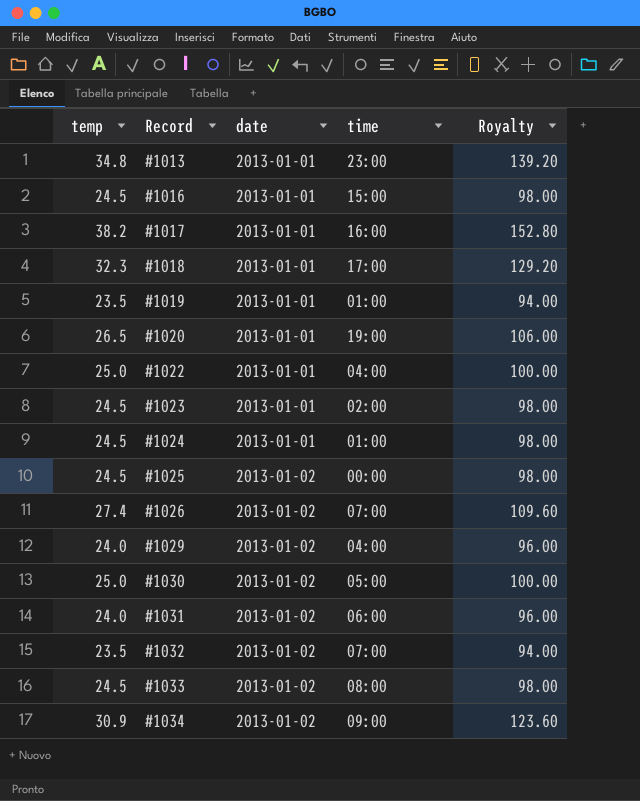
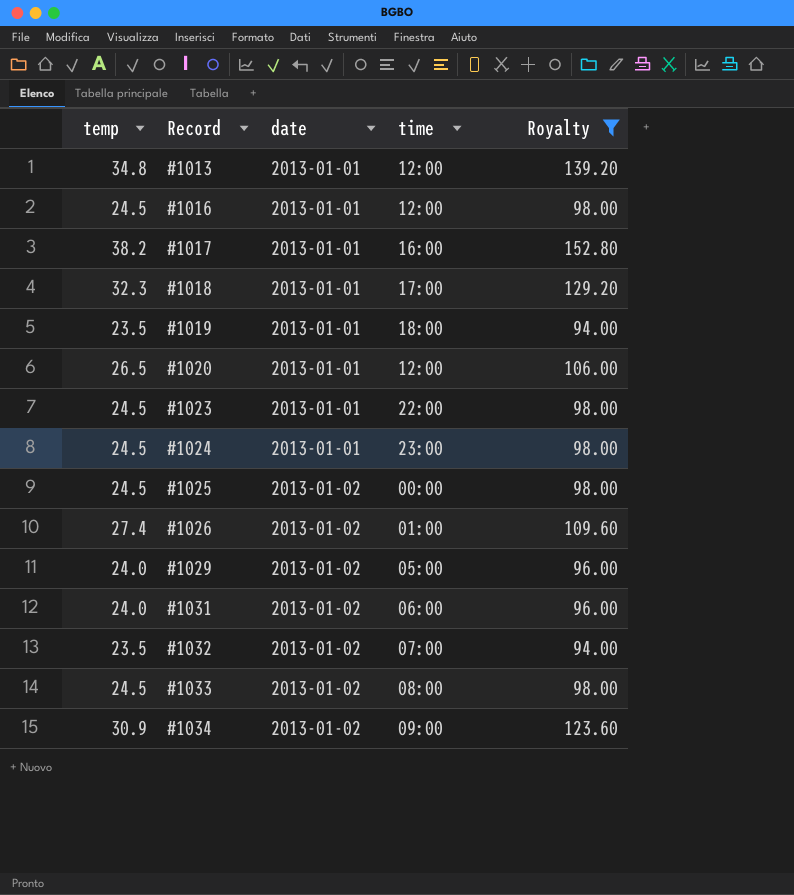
filter: none -> Royalty != 100.00
#1013 | time: 23:00 -> 12:00
#1016 | time: 15:00 -> 12:00
#1019 | time: 01:00 -> 18:00
#1020 | time: 19:00 -> 12:00
#1023 | time: 02:00 -> 22:00
#1024 | time: 01:00 -> 23:00
#1026 | time: 07:00 -> 01:00
#1029 | time: 04:00 -> 05:00

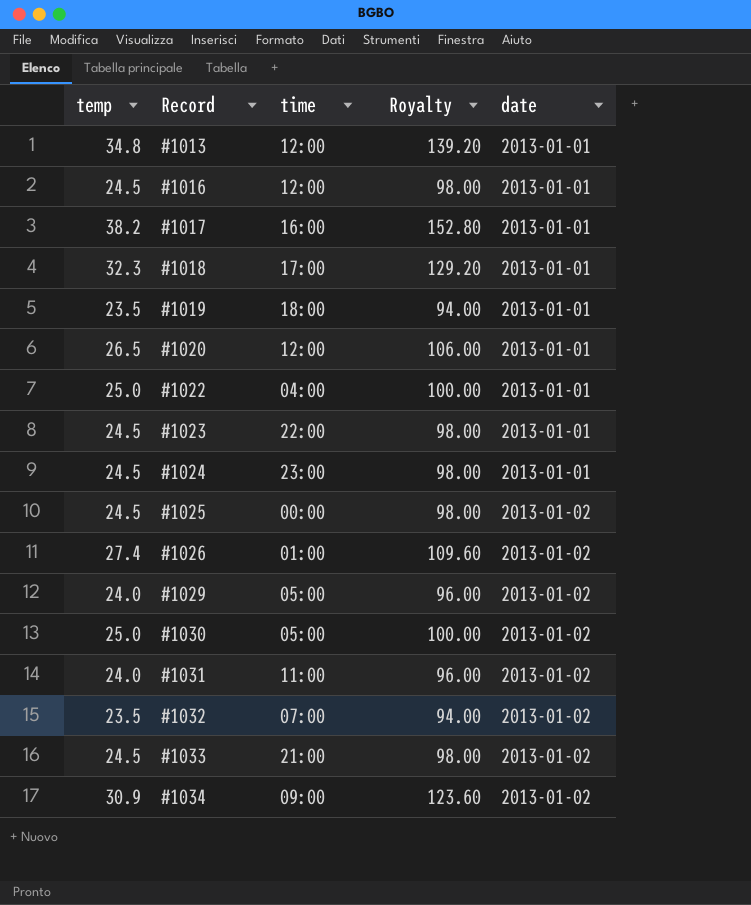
filter: Royalty != 100.00 -> none
column date | position: 3 -> 5
#1031 | time: 06:00 -> 11:00
#1033 | time: 08:00 -> 21:00

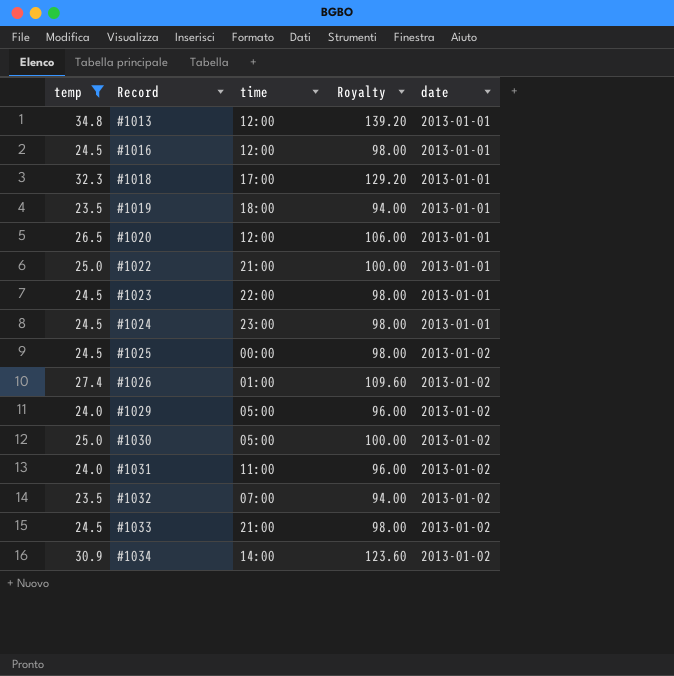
filter: none -> temp != 38.2
#1022 | time: 04:00 -> 21:00
#1034 | time: 09:00 -> 14:00

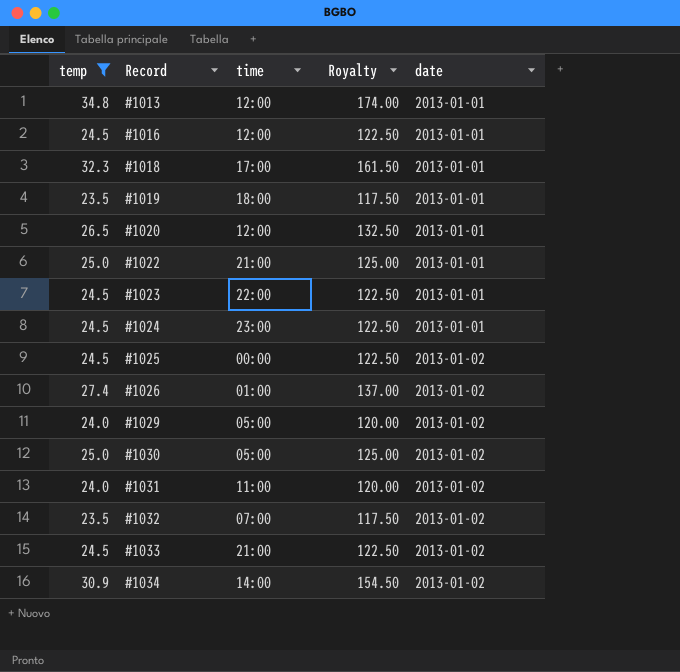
column Royalty | formula: [temp] * 4 -> [temp] * 5

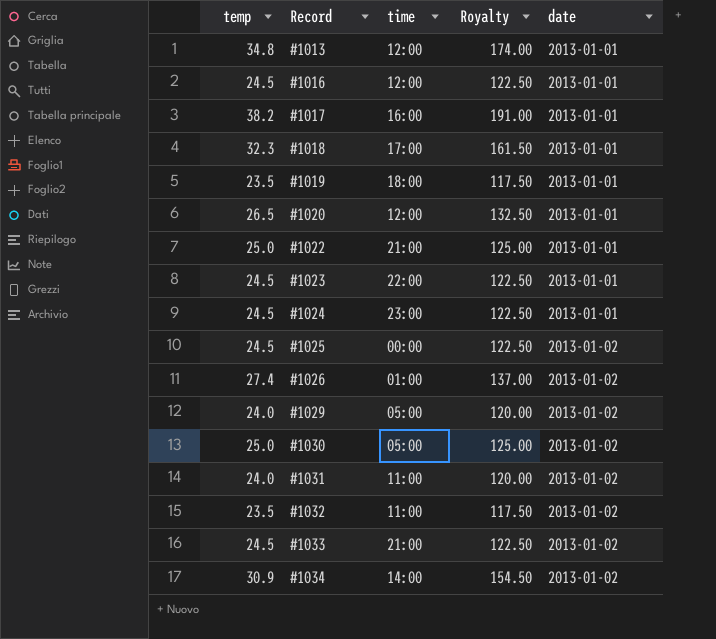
filter: temp != 38.2 -> none
#1032 | time: 07:00 -> 11:00

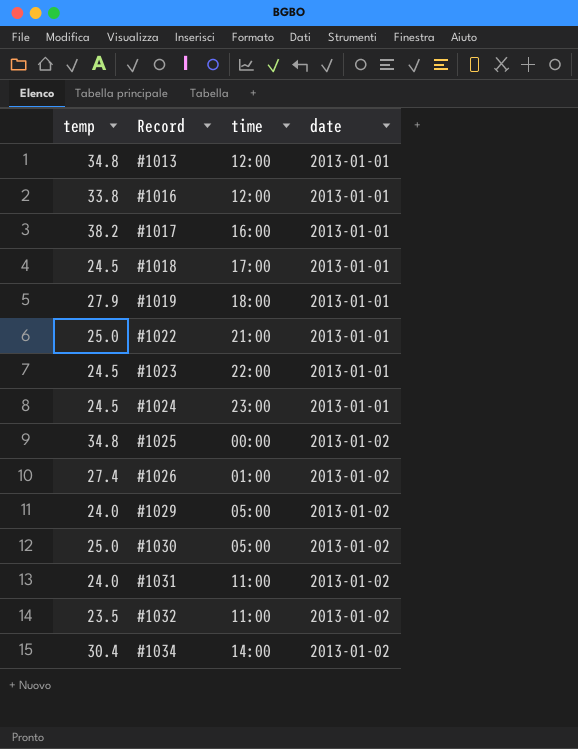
column Royalty | formula: [temp] * 5 -> none
row #1020: 26.5 | 12:00 | 132.50 | 2013-01-01 -> none
row #1033: 24.5 | 21:00 | 122.50 | 2013-01-02 -> none
#1016 | temp: 24.5 -> 33.8
#1018 | temp: 32.3 -> 24.5
#1019 | temp: 23.5 -> 27.9
#1025 | temp: 24.5 -> 34.8
#1034 | temp: 30.9 -> 30.4

